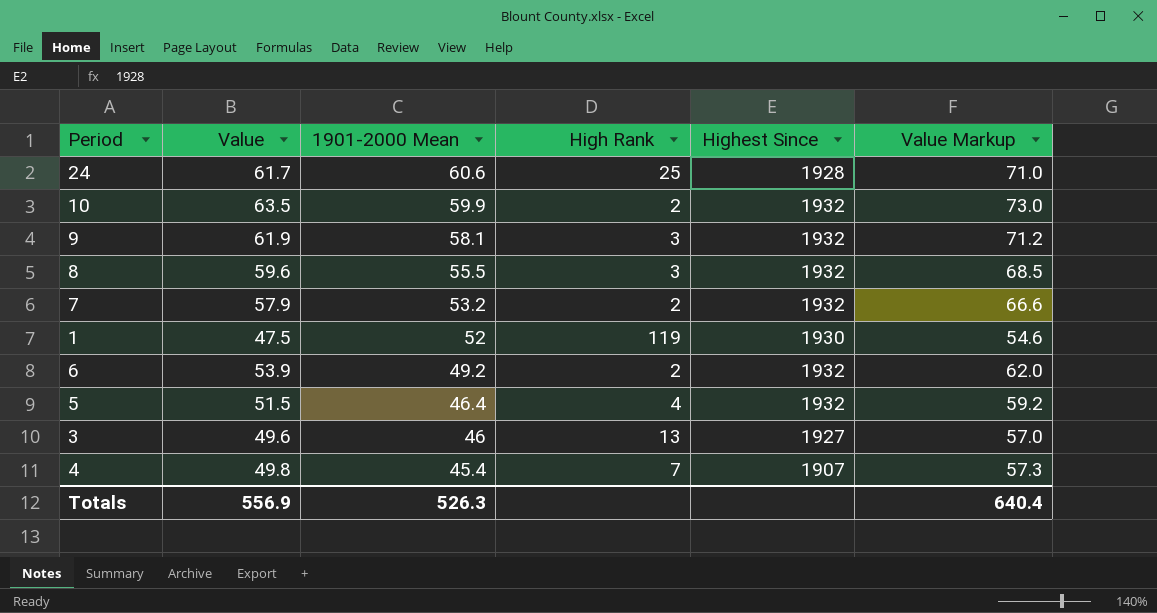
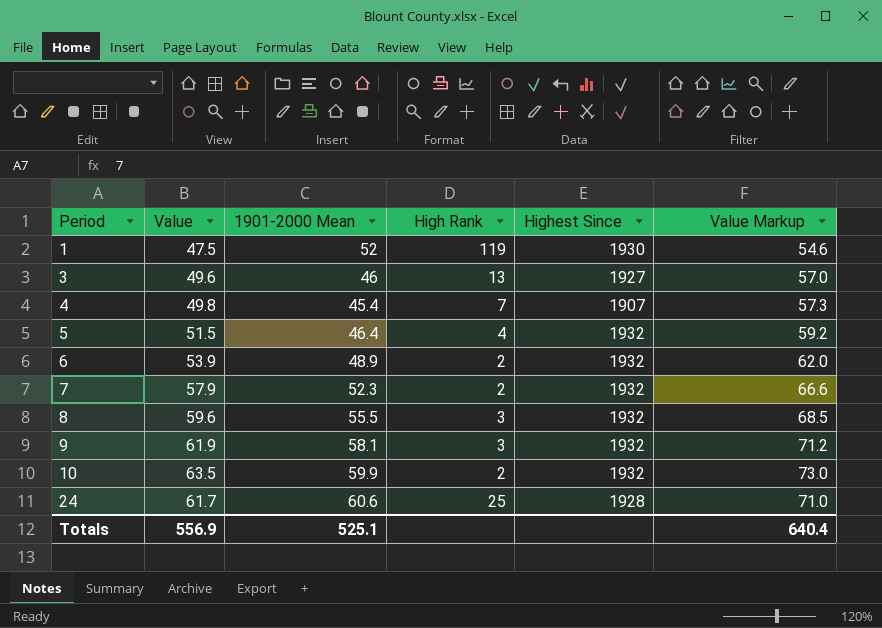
row order: 1901-2000 Mean descending -> Period ascending
6 | 1901-2000 Mean: 49.2 -> 48.9
7 | 1901-2000 Mean: 53.2 -> 52.3
Totals | 1901-2000 Mean: 526.3 -> 525.1

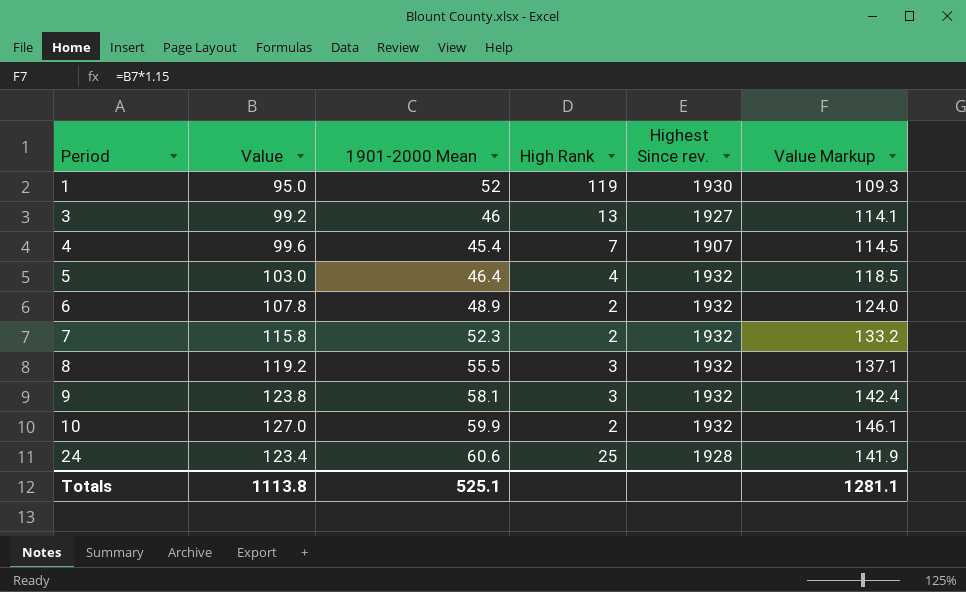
column name: Highest Since -> Highest Since rev.
1 | Value: 47.5 -> 95.0
1 | Value Markup: 54.6 -> 109.3
3 | Value: 49.6 -> 99.2
3 | Value Markup: 57.0 -> 114.1
4 | Value: 49.8 -> 99.6
4 | Value Markup: 57.3 -> 114.5
5 | Value: 51.5 -> 103.0
5 | Value Markup: 59.2 -> 118.5
6 | Value: 53.9 -> 107.8
6 | Value Markup: 62.0 -> 124.0
7 | Value: 57.9 -> 115.8
7 | Value Markup: 66.6 -> 133.2
8 | Value: 59.6 -> 119.2
8 | Value Markup: 68.5 -> 137.1
9 | Value: 61.9 -> 123.8
9 | Value Markup: 71.2 -> 142.4
10 | Value: 63.5 -> 127.0
10 | Value Markup: 73.0 -> 146.1
24 | Value: 61.7 -> 123.4
24 | Value Markup: 71.0 -> 141.9
Totals | Value: 556.9 -> 1113.8
Totals | Value Markup: 640.4 -> 1281.1

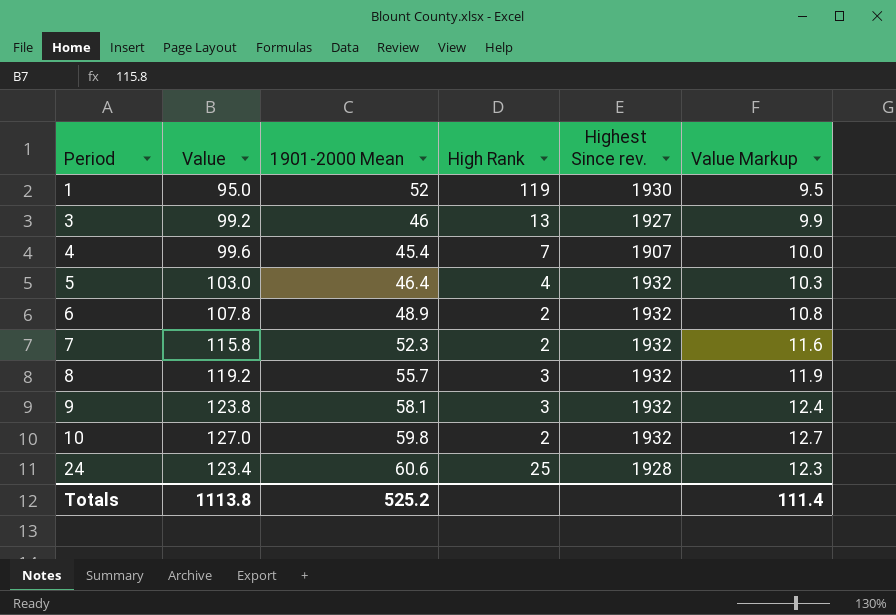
column Value Markup | formula: [Value] * 1.15 -> [Value] * 0.1
8 | 1901-2000 Mean: 55.5 -> 55.7
10 | 1901-2000 Mean: 59.9 -> 59.8
Totals | 1901-2000 Mean: 525.1 -> 525.2
Totals | Value Markup: 1281.1 -> 111.4

